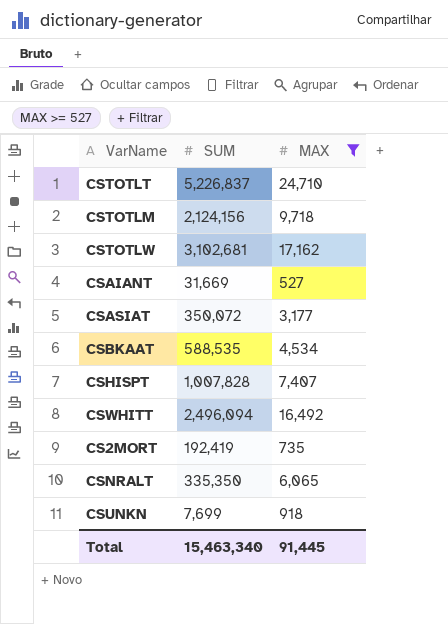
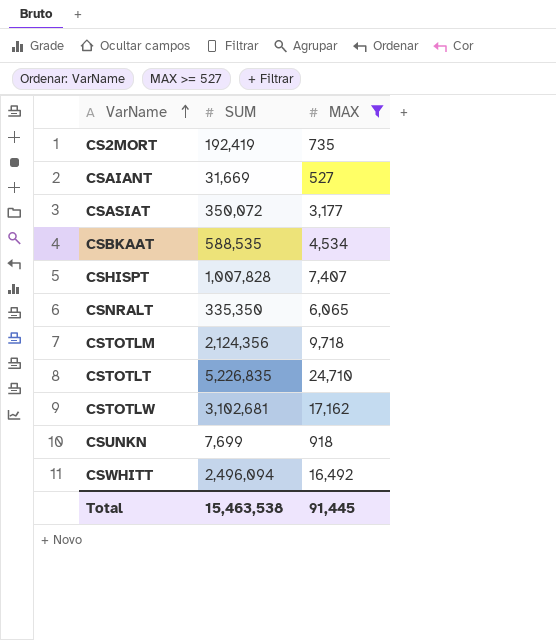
row order: none -> VarName ascending
CSTOTLM | SUM: 2,124,156 -> 2,124,356
CSTOTLT | SUM: 5,226,837 -> 5,226,835
Total | SUM: 15,463,340 -> 15,463,538

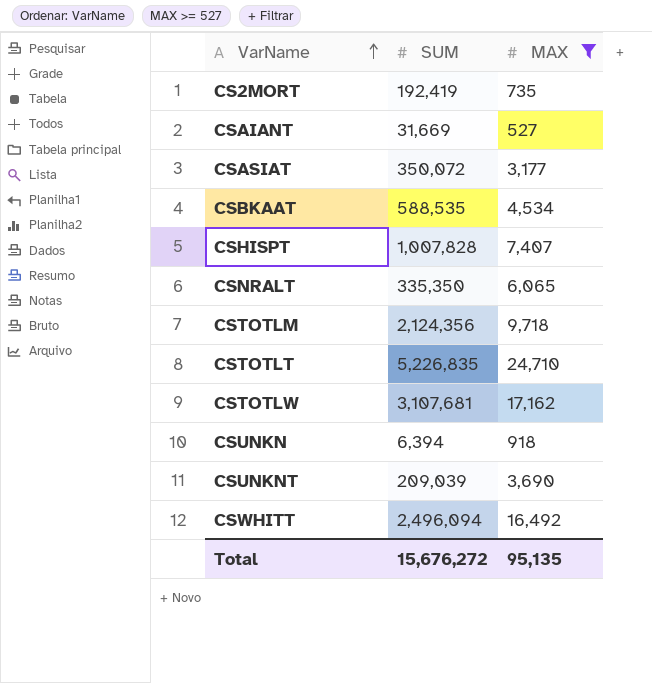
CSTOTLW | SUM: 3,102,681 -> 3,107,681
CSUNKN | SUM: 7,699 -> 6,394
row CSUNKNT: none -> 209,039 | 3,690
Total | SUM: 15,463,538 -> 15,676,272
Total | MAX: 91,445 -> 95,135

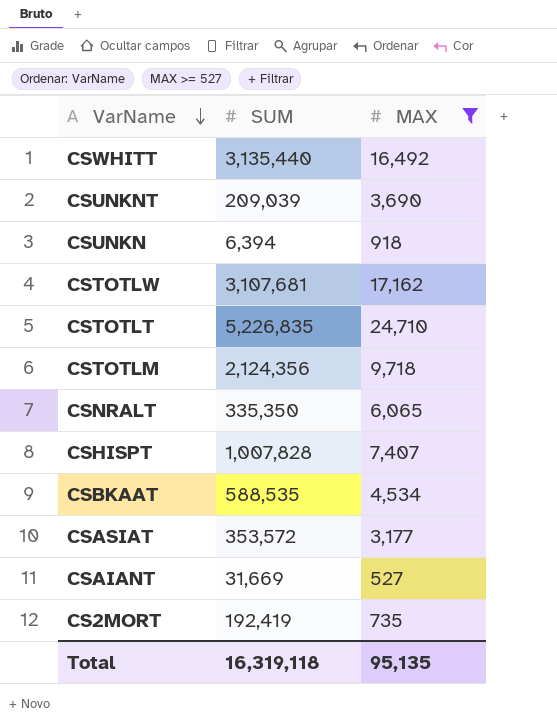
row order: VarName ascending -> VarName descending
CSWHITT | SUM: 2,496,094 -> 3,135,440
CSASIAT | SUM: 350,072 -> 353,572
Total | SUM: 15,676,272 -> 16,319,118

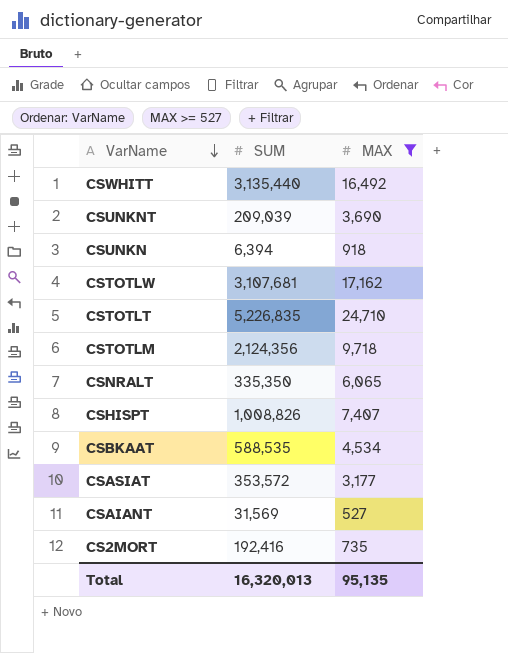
CSHISPT | SUM: 1,007,828 -> 1,008,826
CSAIANT | SUM: 31,669 -> 31,569
CS2MORT | SUM: 192,419 -> 192,416
Total | SUM: 16,319,118 -> 16,320,013

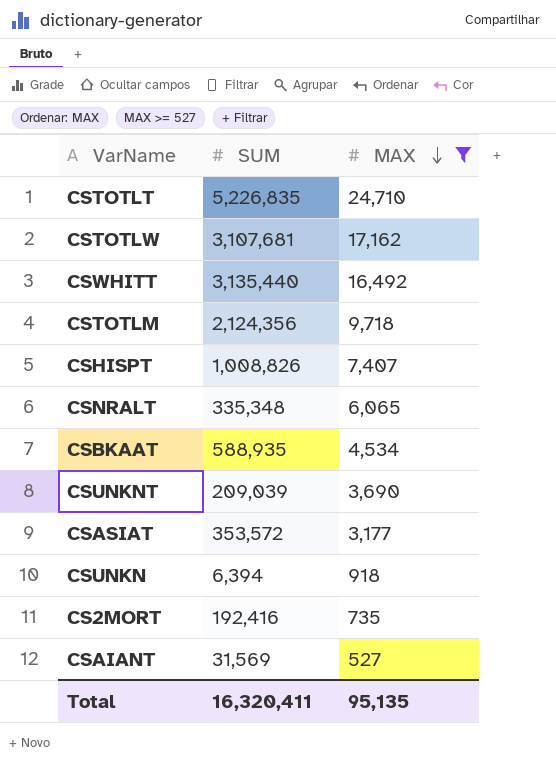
row order: VarName descending -> MAX descending
CSNRALT | SUM: 335,350 -> 335,348
CSBKAAT | SUM: 588,535 -> 588,935
Total | SUM: 16,320,013 -> 16,320,411

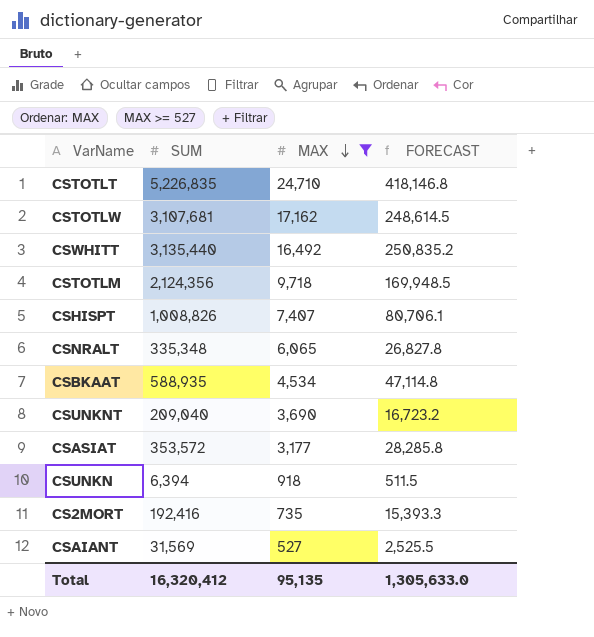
column FORECAST | formula: none -> [SUM] * 0.08
CSUNKNT | SUM: 209,039 -> 209,040
Total | SUM: 16,320,411 -> 16,320,412

